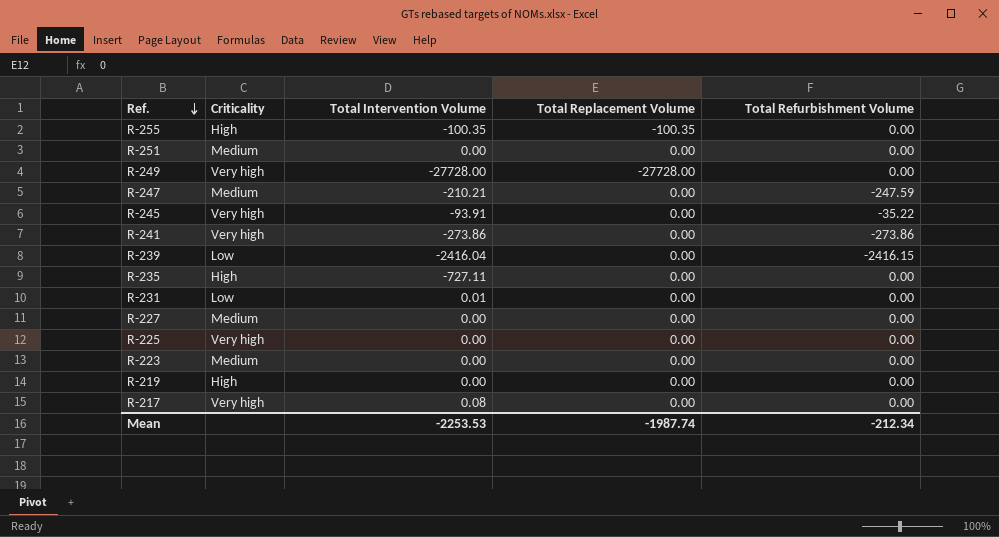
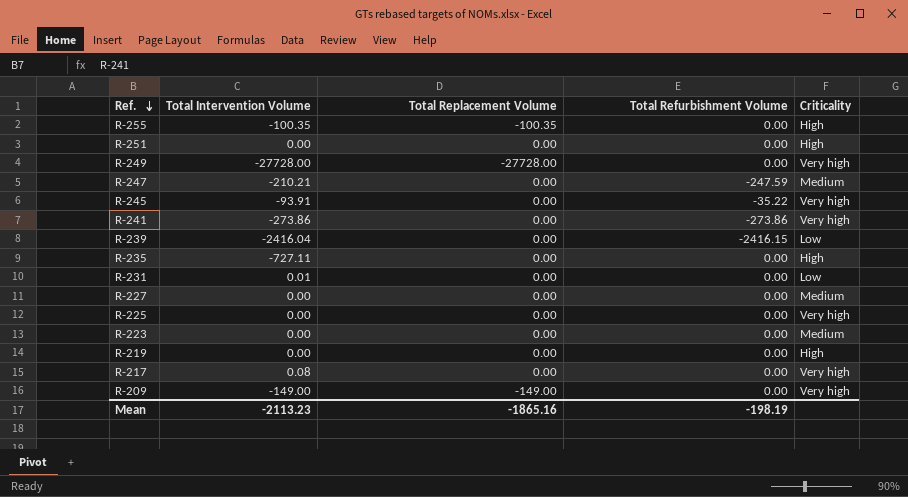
column Criticality | position: 2 -> 5
R-251 | Criticality: Medium -> High
row R-209: none -> -149.00 | -149.00 | 0.00 | Very high
Mean | Total Intervention Volume: -2253.53 -> -2113.23
Mean | Total Replacement Volume: -1987.74 -> -1865.16
Mean | Total Refurbishment Volume: -212.34 -> -198.19

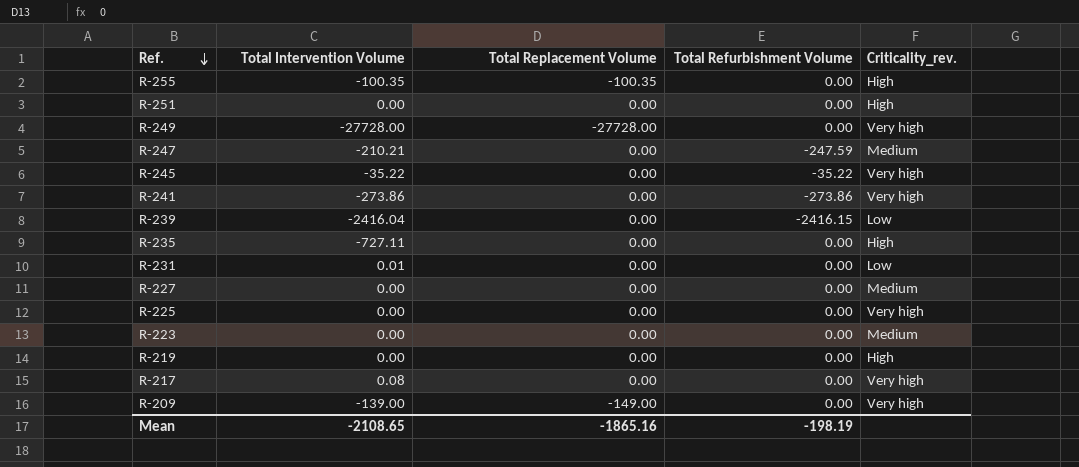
column name: Criticality -> Criticality_rev.
R-245 | Total Intervention Volume: -93.91 -> -35.22
R-209 | Total Intervention Volume: -149.00 -> -139.00
Mean | Total Intervention Volume: -2113.23 -> -2108.65

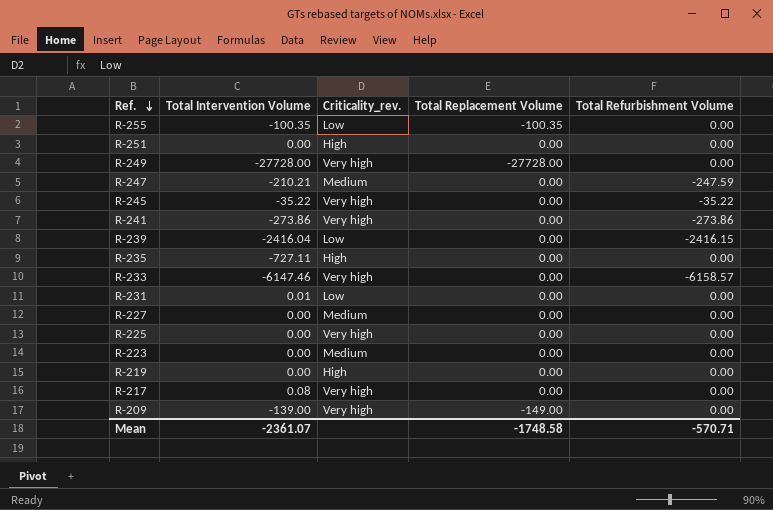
column Criticality_rev. | position: 5 -> 3
R-255 | Criticality_rev.: High -> Low
row R-233: none -> -6147.46 | Very high | 0.00 | -6158.57
Mean | Total Intervention Volume: -2108.65 -> -2361.07
Mean | Total Replacement Volume: -1865.16 -> -1748.58
Mean | Total Refurbishment Volume: -198.19 -> -570.71

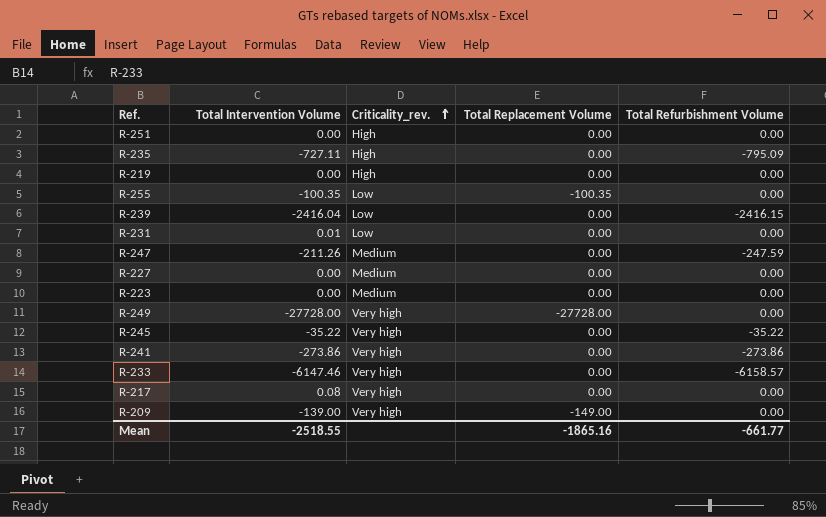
row order: Ref. descending -> Criticality_rev. ascending
row R-225: 0.00 | Very high | 0.00 | 0.00 -> none
R-235 | Total Refurbishment Volume: 0.00 -> -795.09
R-247 | Total Intervention Volume: -210.21 -> -211.26
Mean | Total Intervention Volume: -2361.07 -> -2518.55
Mean | Total Replacement Volume: -1748.58 -> -1865.16
Mean | Total Refurbishment Volume: -570.71 -> -661.77

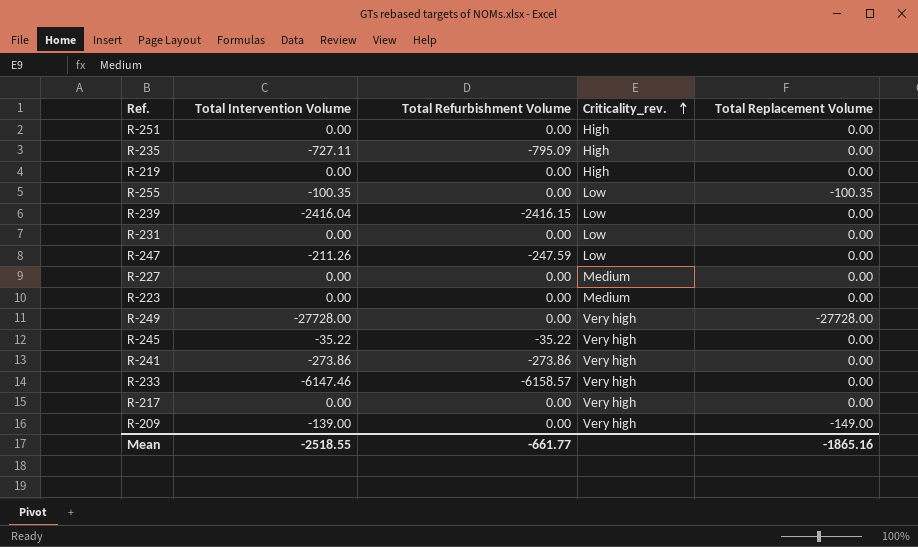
column Total Refurbishment Volume | position: 5 -> 3
R-231 | Total Intervention Volume: 0.01 -> 0.00
R-247 | Criticality_rev.: Medium -> Low
R-217 | Total Intervention Volume: 0.08 -> 0.00

